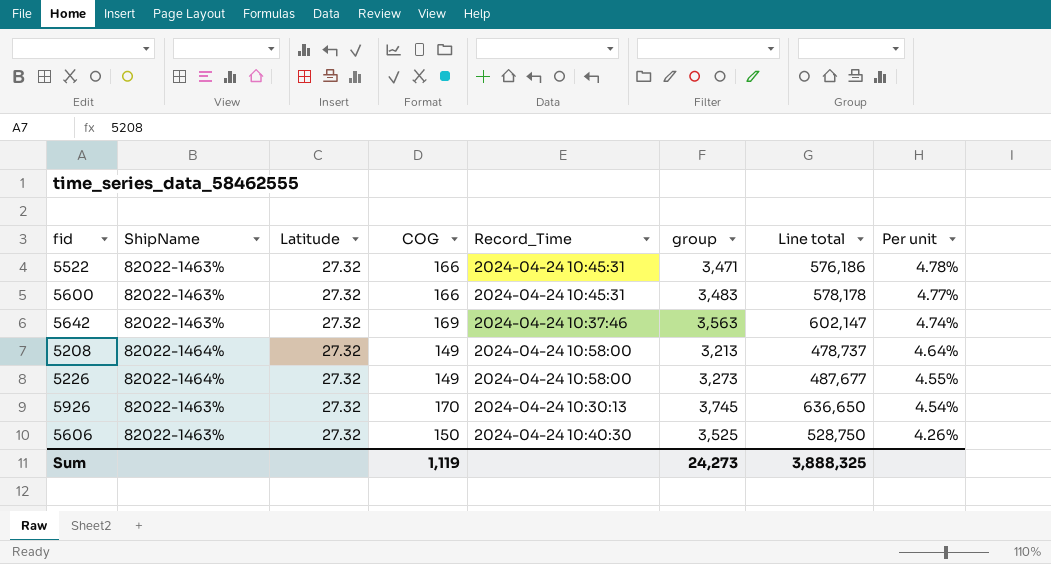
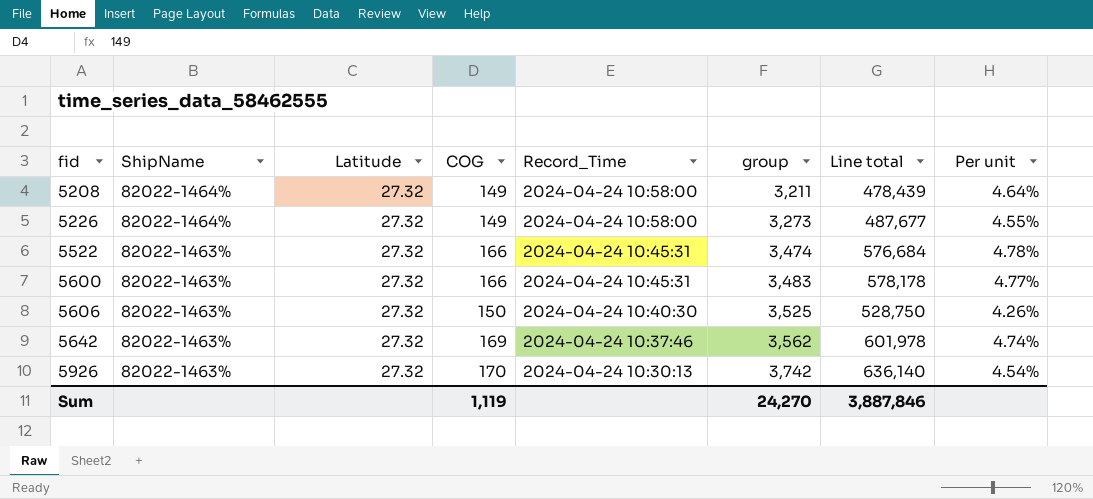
row order: Per unit descending -> fid ascending
5208 | group: 3,213 -> 3,211
5208 | Line total: 478,737 -> 478,439
5522 | group: 3,471 -> 3,474
5522 | Line total: 576,186 -> 576,684
5642 | group: 3,563 -> 3,562
5642 | Line total: 602,147 -> 601,978
5926 | group: 3,745 -> 3,742
5926 | Line total: 636,650 -> 636,140
Sum | group: 24,273 -> 24,270
Sum | Line total: 3,888,325 -> 3,887,846

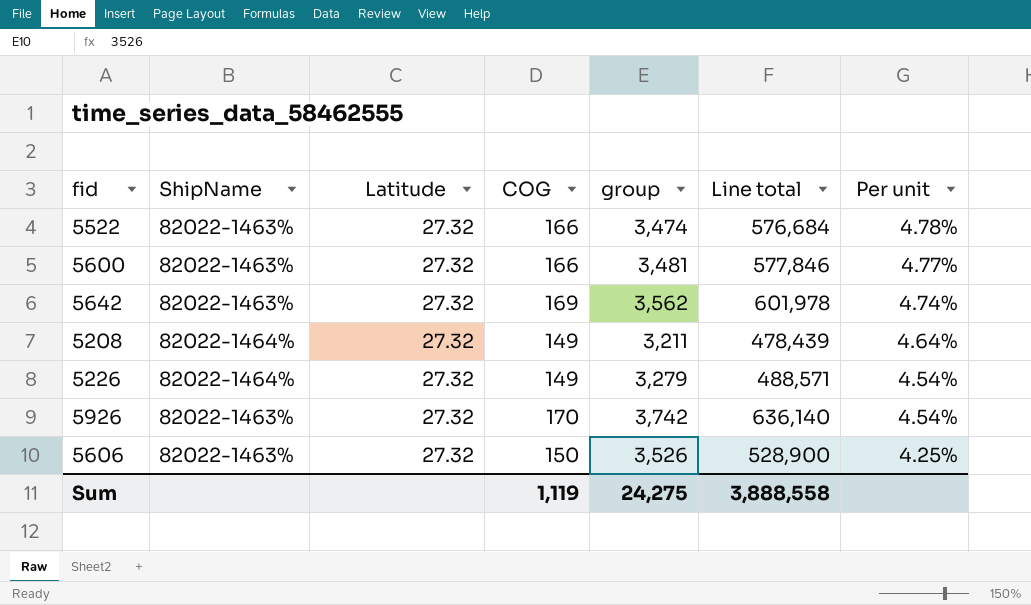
row order: fid ascending -> Per unit descending
column Record_Time | position: 5 -> none
5600 | group: 3,483 -> 3,481
5600 | Line total: 578,178 -> 577,846
5226 | group: 3,273 -> 3,279
5226 | Line total: 487,677 -> 488,571
5226 | Per unit: 4.55% -> 4.54%
5606 | group: 3,525 -> 3,526
5606 | Line total: 528,750 -> 528,900
5606 | Per unit: 4.26% -> 4.25%
Sum | group: 24,270 -> 24,275
Sum | Line total: 3,887,846 -> 3,888,558

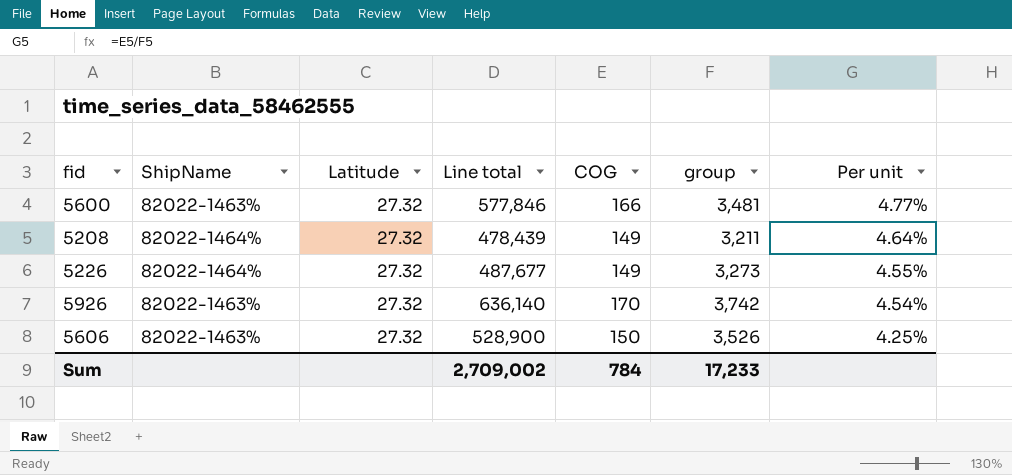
column Line total | position: 6 -> 4
row 5522: 82022-1463% | 27.32 | 166 | 3,474 | 576,684 | 4.78% -> none
row 5642: 82022-1463% | 27.32 | 169 | 3,562 | 601,978 | 4.74% -> none
5226 | Line total: 488,571 -> 487,677
5226 | group: 3,279 -> 3,273
5226 | Per unit: 4.54% -> 4.55%
Sum | Line total: 3,888,558 -> 2,709,002
Sum | COG: 1,119 -> 784
Sum | group: 24,275 -> 17,233

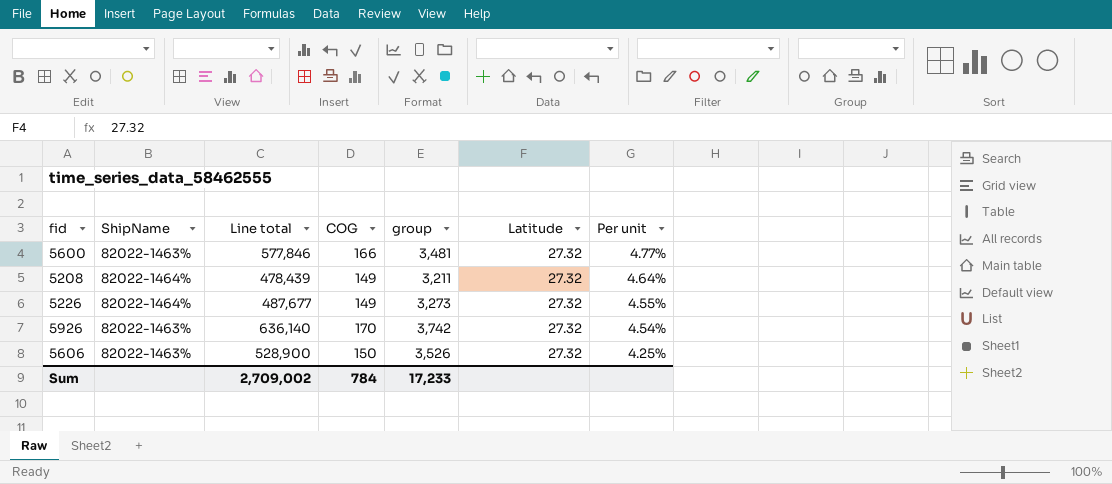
column Latitude | position: 3 -> 6

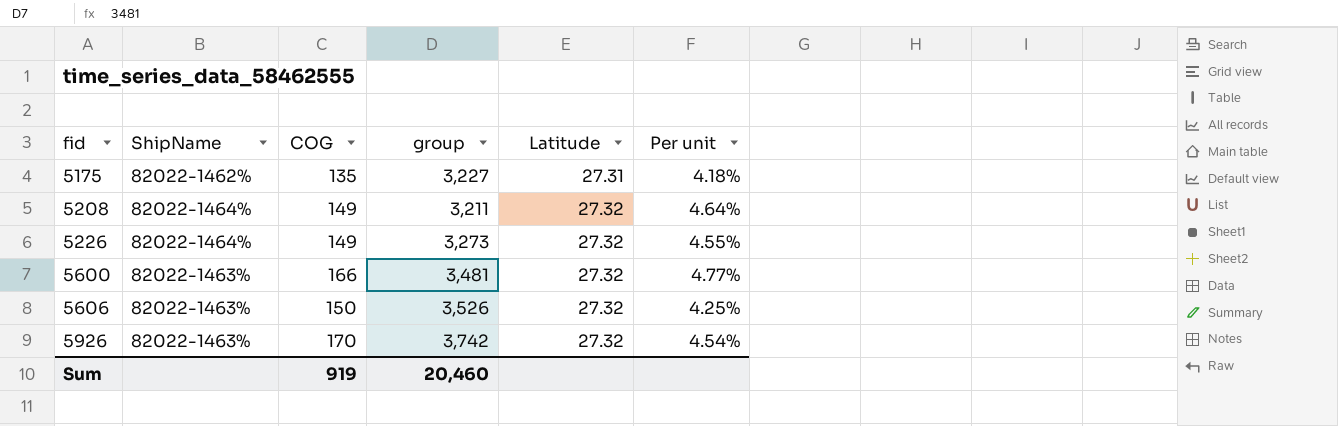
row order: Per unit descending -> fid ascending
column Line total | formula: [COG] * [group] -> none
row 5175: none -> 82022-1462% | 135 | 3,227 | 27.31 | 4.18%
Sum | COG: 784 -> 919
Sum | group: 17,233 -> 20,460

